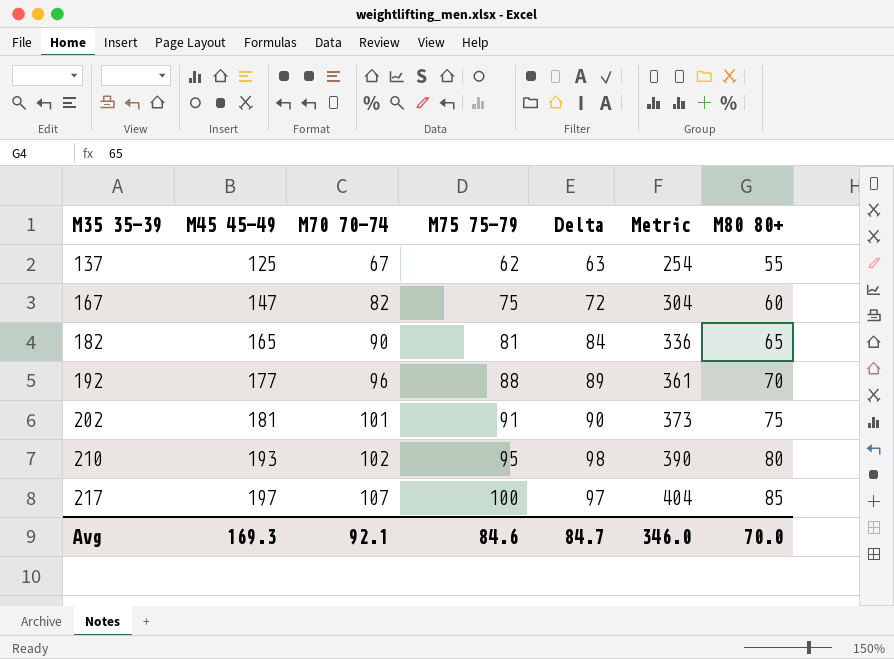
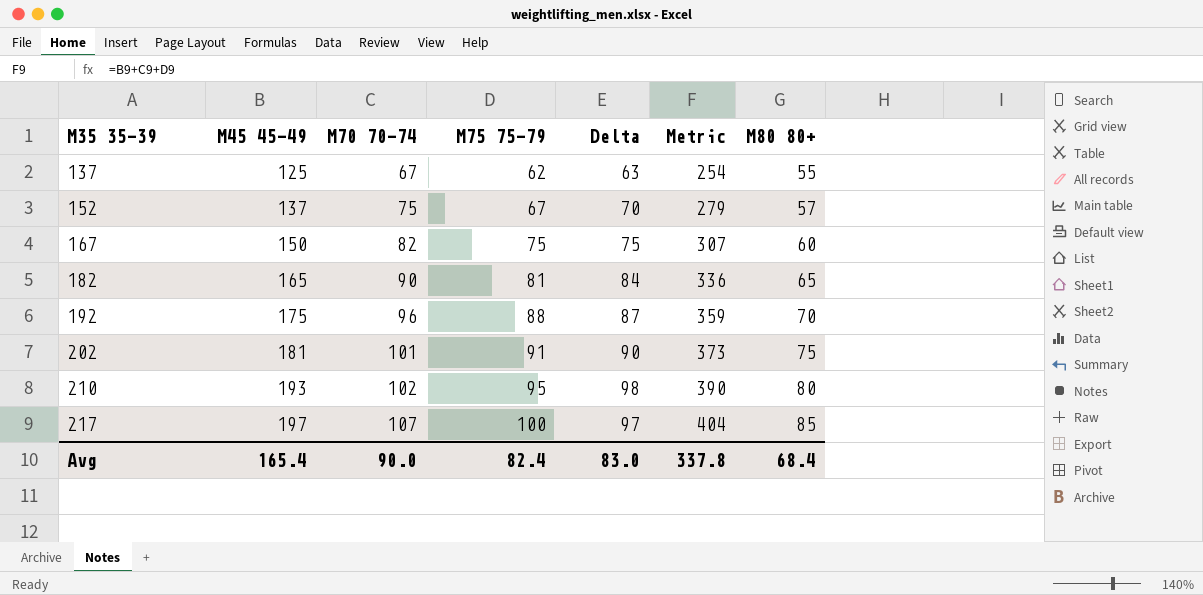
row 152: none -> 137 | 75 | 67 | 70 | 279 | 57
167 | M45 45-49: 147 -> 150
167 | Delta: 72 -> 75
167 | Metric: 304 -> 307
192 | M45 45-49: 177 -> 175
192 | Delta: 89 -> 87
192 | Metric: 361 -> 359
Avg | M45 45-49: 169.3 -> 165.4
Avg | M70 70-74: 92.1 -> 90.0
Avg | M75 75-79: 84.6 -> 82.4
Avg | Delta: 84.7 -> 83.0
Avg | Metric: 346.0 -> 337.8
Avg | M80 80+: 70.0 -> 68.4

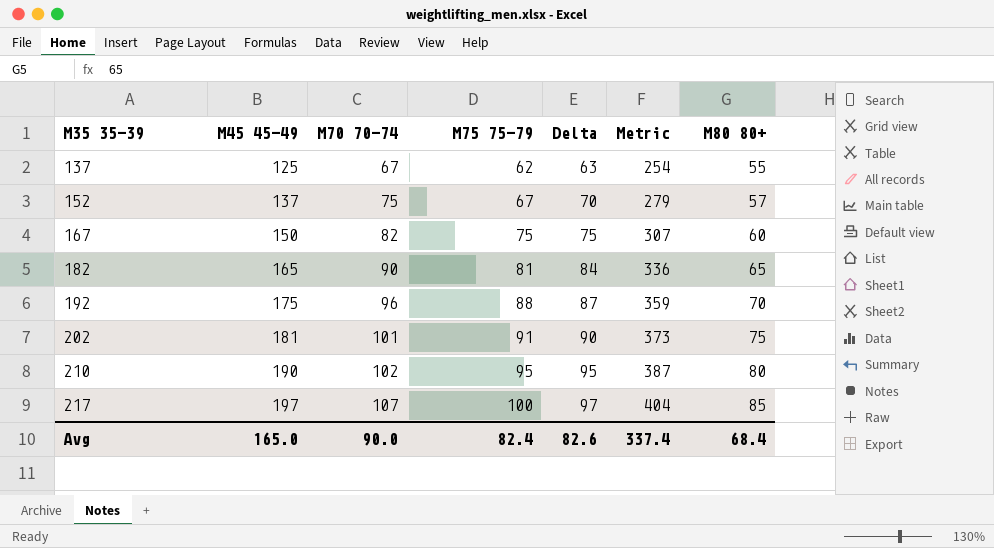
210 | M45 45-49: 193 -> 190
210 | Delta: 98 -> 95
210 | Metric: 390 -> 387
Avg | M45 45-49: 165.4 -> 165.0
Avg | Delta: 83.0 -> 82.6
Avg | Metric: 337.8 -> 337.4

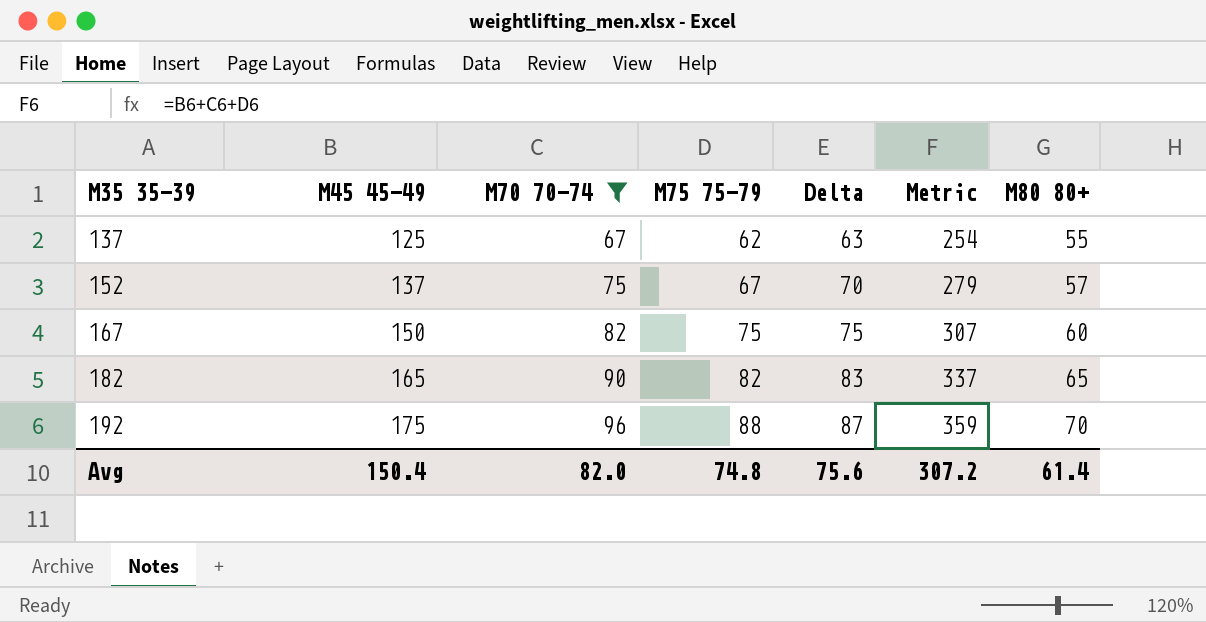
filter: none -> M70 70-74 <= 96
182 | M75 75-79: 81 -> 82
182 | Delta: 84 -> 83
182 | Metric: 336 -> 337
Avg | M45 45-49: 165.0 -> 150.4
Avg | M70 70-74: 90.0 -> 82.0
Avg | M75 75-79: 82.4 -> 74.8
Avg | Delta: 82.6 -> 75.6
Avg | Metric: 337.4 -> 307.2
Avg | M80 80+: 68.4 -> 61.4

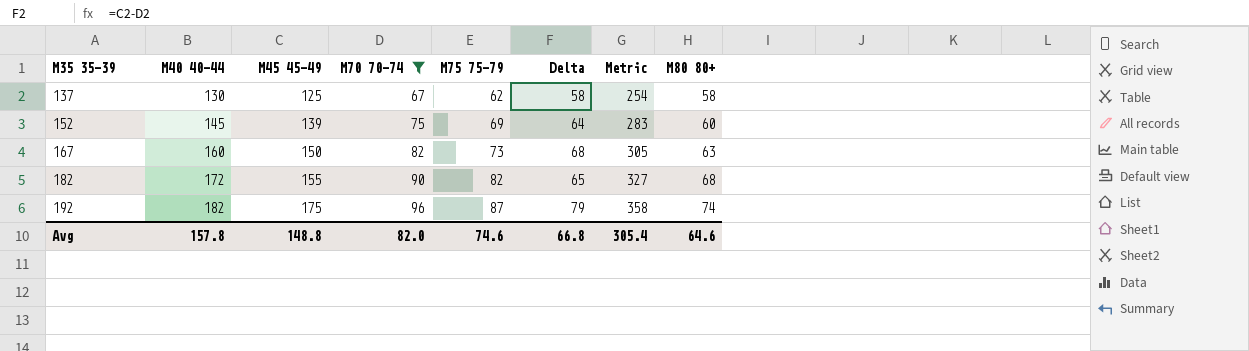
column M40 40-44 | position: none -> 2
column Delta | formula: [M45 45-49] - [M75 75-79] -> [M45 45-49] - [M70 70-74]
137 | M80 80+: 55 -> 58
152 | M45 45-49: 137 -> 139
152 | M75 75-79: 67 -> 69
152 | Metric: 279 -> 283
152 | M80 80+: 57 -> 60
167 | M75 75-79: 75 -> 73
167 | Metric: 307 -> 305
167 | M80 80+: 60 -> 63
182 | M45 45-49: 165 -> 155
182 | Metric: 337 -> 327
182 | M80 80+: 65 -> 68
192 | M75 75-79: 88 -> 87
192 | Metric: 359 -> 358
192 | M80 80+: 70 -> 74
Avg | M45 45-49: 150.4 -> 148.8
Avg | M75 75-79: 74.8 -> 74.6
Avg | Delta: 75.6 -> 66.8
Avg | Metric: 307.2 -> 305.4
Avg | M80 80+: 61.4 -> 64.6

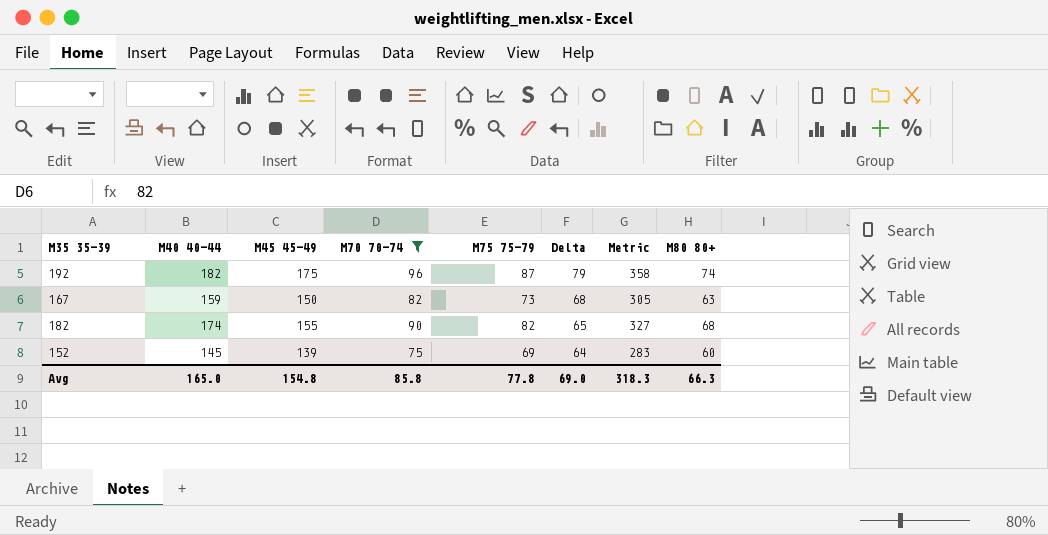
row order: M35 35-39 ascending -> Delta descending
row 137: 130 | 125 | 67 | 62 | 58 | 254 | 58 -> none
167 | M40 40-44: 160 -> 159
182 | M40 40-44: 172 -> 174
Avg | M40 40-44: 157.8 -> 165.0
Avg | M45 45-49: 148.8 -> 154.8
Avg | M70 70-74: 82.0 -> 85.8
Avg | M75 75-79: 74.6 -> 77.8
Avg | Delta: 66.8 -> 69.0
Avg | Metric: 305.4 -> 318.3
Avg | M80 80+: 64.6 -> 66.3

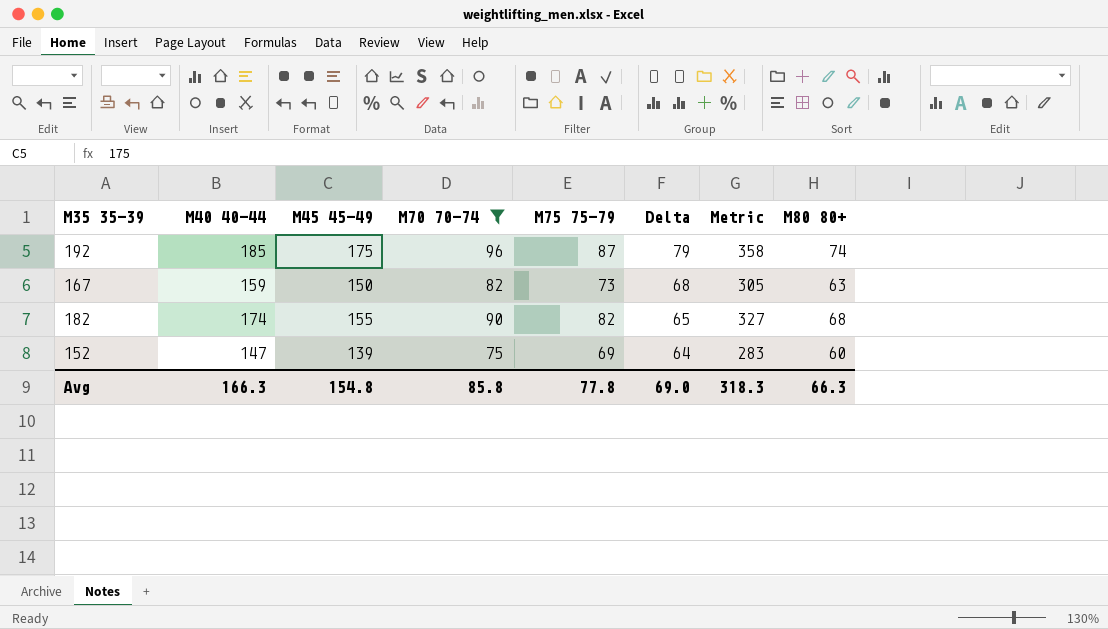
192 | M40 40-44: 182 -> 185
152 | M40 40-44: 145 -> 147
Avg | M40 40-44: 165.0 -> 166.3

